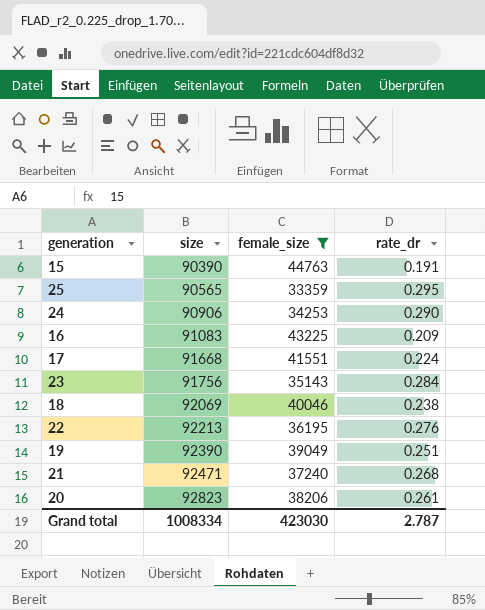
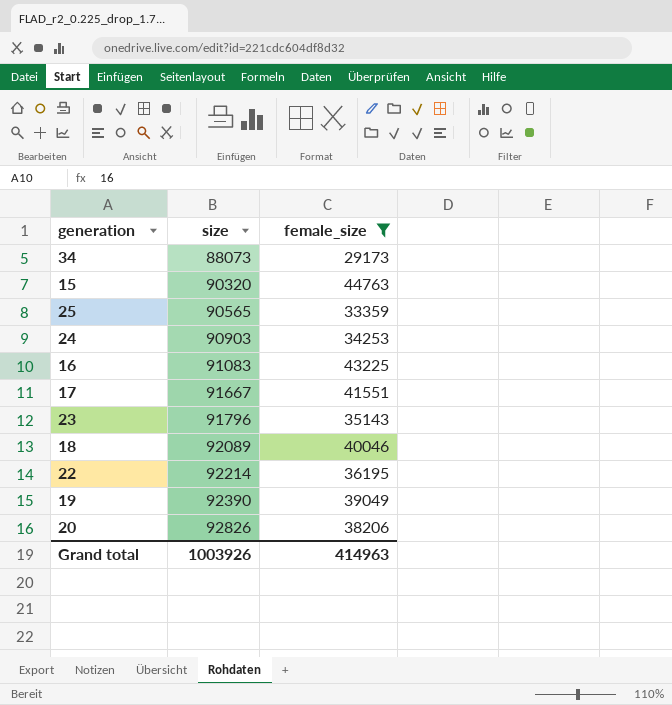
column rate_dr | position: 4 -> none
row 21: 92471 | 37240 | 0.268 -> none
row 34: none -> 88073 | 29173
15 | size: 90390 -> 90320
24 | size: 90906 -> 90903
17 | size: 91668 -> 91667
23 | size: 91756 -> 91796
18 | size: 92069 -> 92089
22 | size: 92213 -> 92214
20 | size: 92823 -> 92826
Grand total | size: 1008334 -> 1003926
Grand total | female_size: 423030 -> 414963

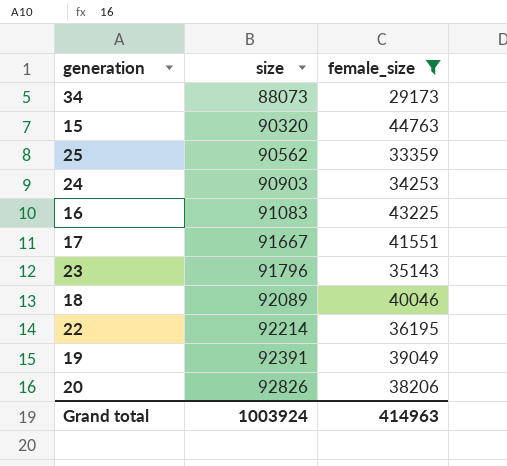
25 | size: 90565 -> 90562
19 | size: 92390 -> 92391
Grand total | size: 1003926 -> 1003924

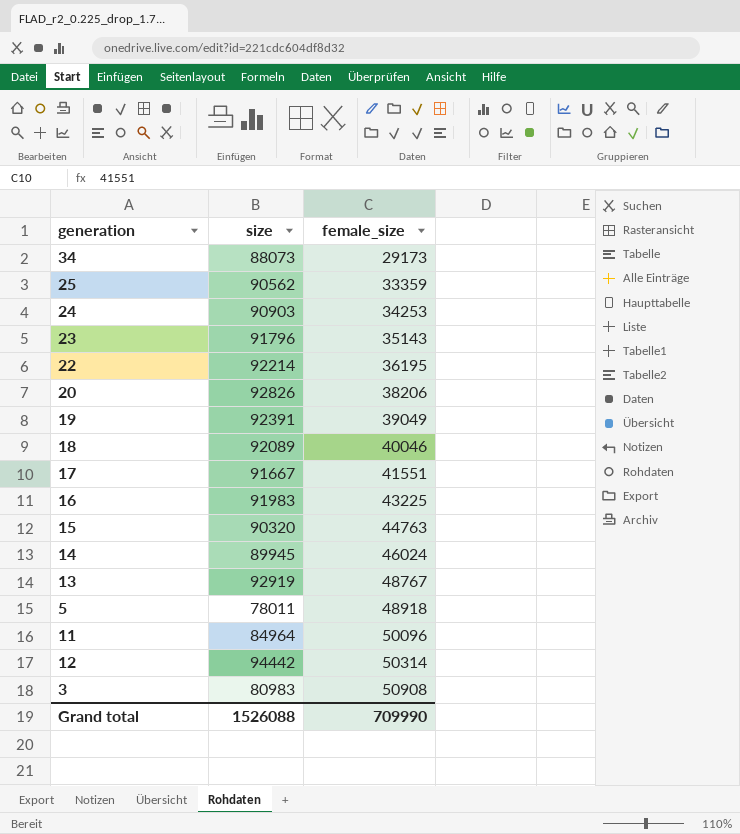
filter: female_size <= 44763 -> none
row order: size ascending -> female_size ascending
16 | size: 91083 -> 91983
Grand total | size: 1003924 -> 1526088
Grand total | female_size: 414963 -> 709990

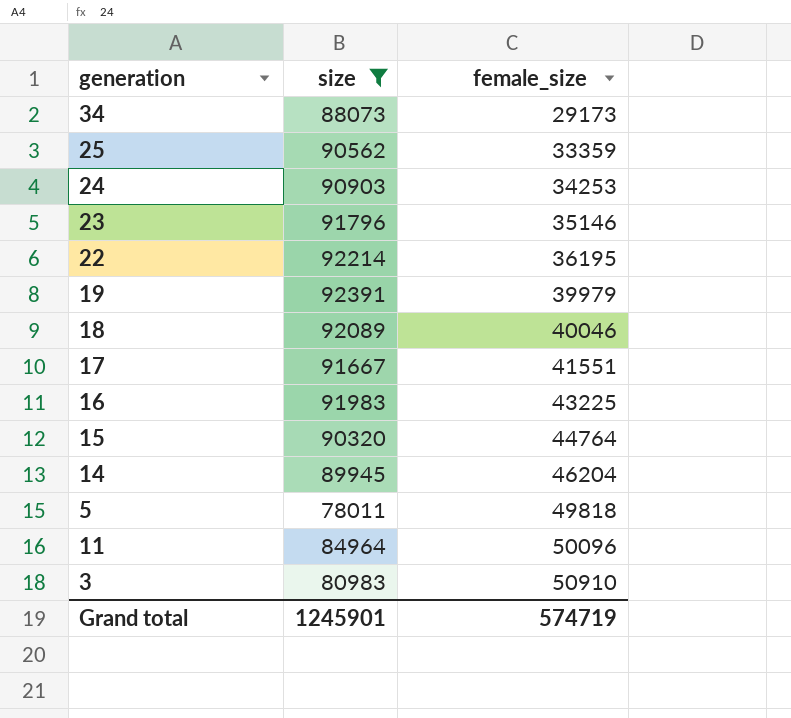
filter: none -> size <= 92391
23 | female_size: 35143 -> 35146
19 | female_size: 39049 -> 39979
15 | female_size: 44763 -> 44764
14 | female_size: 46024 -> 46204
5 | female_size: 48918 -> 49818
3 | female_size: 50908 -> 50910
Grand total | size: 1526088 -> 1245901
Grand total | female_size: 709990 -> 574719

